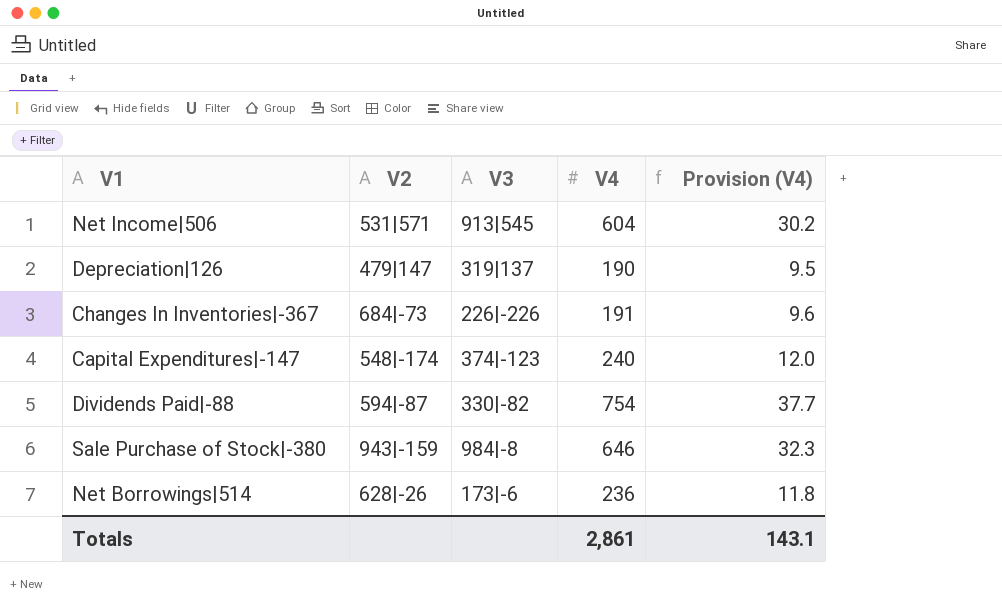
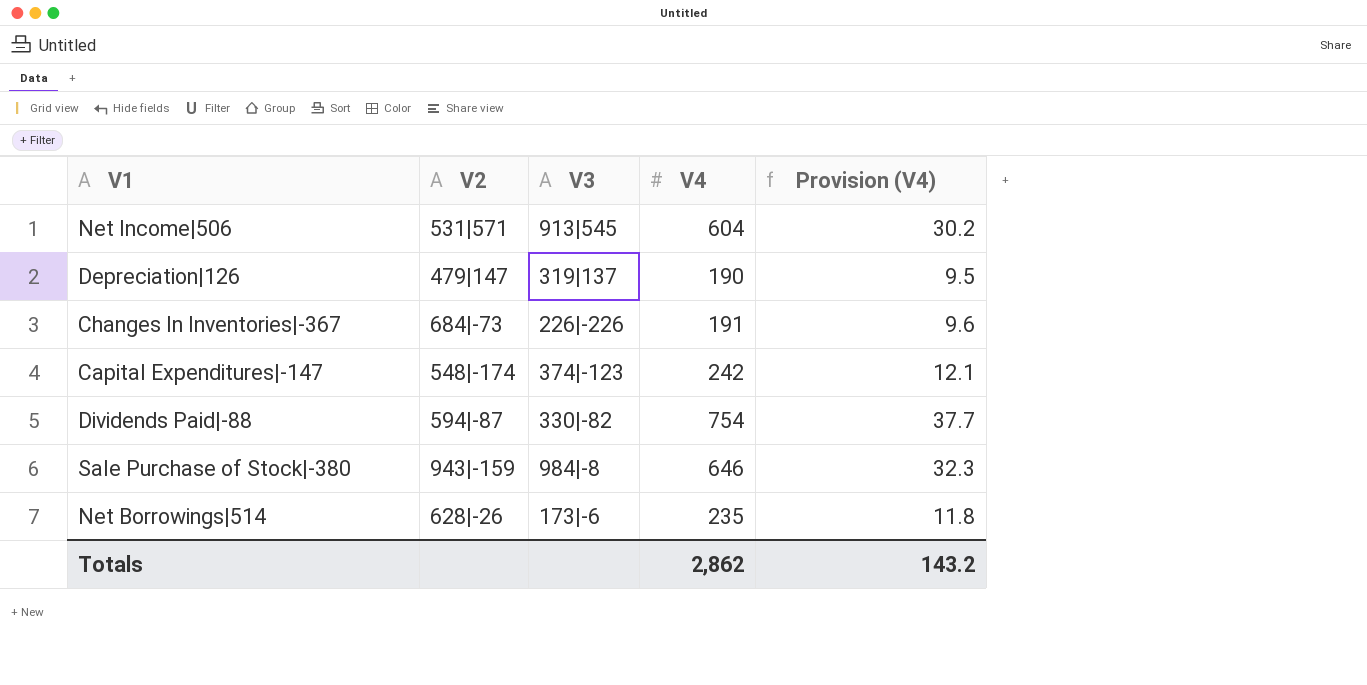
Capital Expenditures|-147 | V4: 240 -> 242
Capital Expenditures|-147 | Provision (V4): 12.0 -> 12.1
Net Borrowings|514 | V4: 236 -> 235
Totals | V4: 2,861 -> 2,862
Totals | Provision (V4): 143.1 -> 143.2

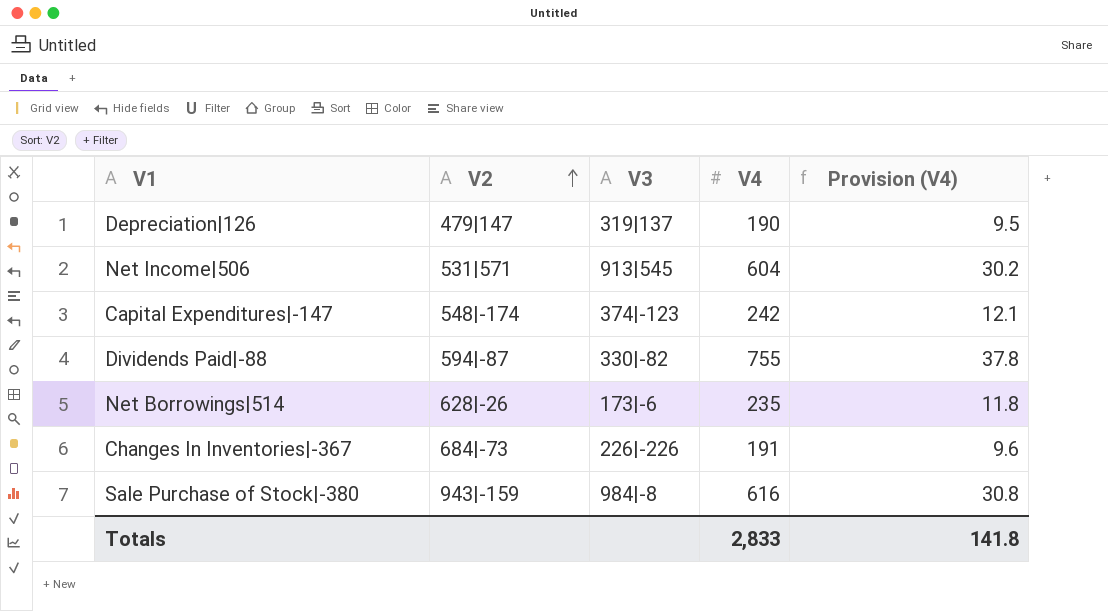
row order: none -> V2 ascending
Dividends Paid|-88 | V4: 754 -> 755
Dividends Paid|-88 | Provision (V4): 37.7 -> 37.8
Sale Purchase of Stock|-380 | V4: 646 -> 616
Sale Purchase of Stock|-380 | Provision (V4): 32.3 -> 30.8
Totals | V4: 2,862 -> 2,833
Totals | Provision (V4): 143.2 -> 141.8

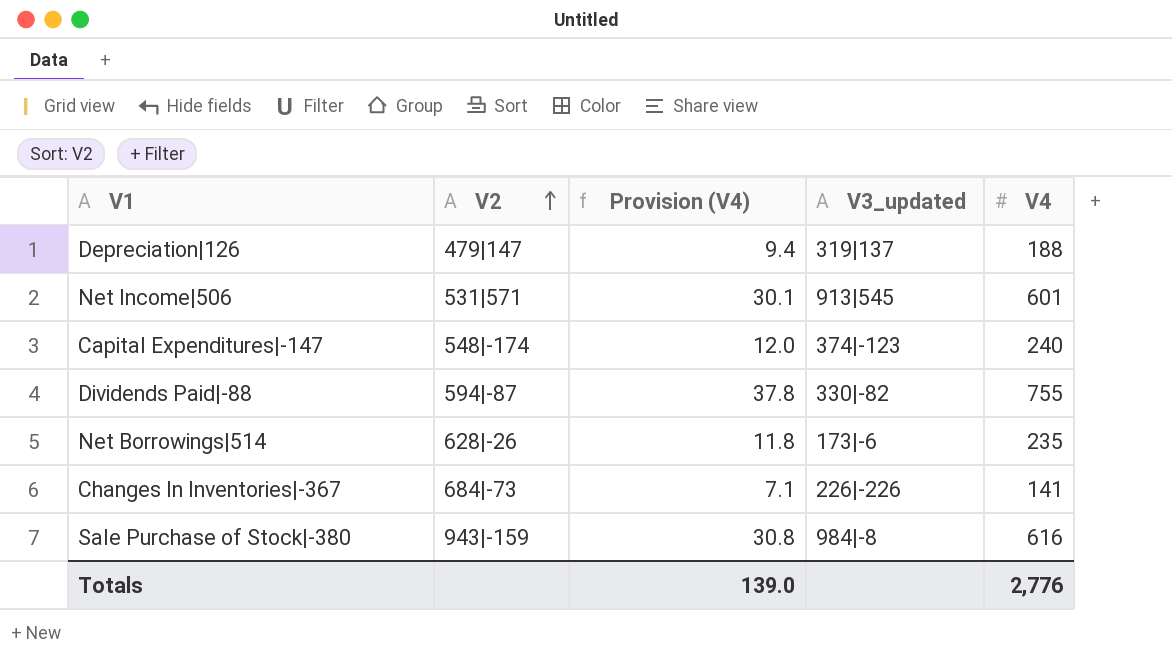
column Provision (V4) | position: 5 -> 3
column name: V3 -> V3_updated
Depreciation|126 | Provision (V4): 9.5 -> 9.4
Depreciation|126 | V4: 190 -> 188
Net Income|506 | Provision (V4): 30.2 -> 30.1
Net Income|506 | V4: 604 -> 601
Capital Expenditures|-147 | Provision (V4): 12.1 -> 12.0
Capital Expenditures|-147 | V4: 242 -> 240
Changes In Inventories|-367 | Provision (V4): 9.6 -> 7.1
Changes In Inventories|-367 | V4: 191 -> 141
Totals | Provision (V4): 141.8 -> 139.0
Totals | V4: 2,833 -> 2,776

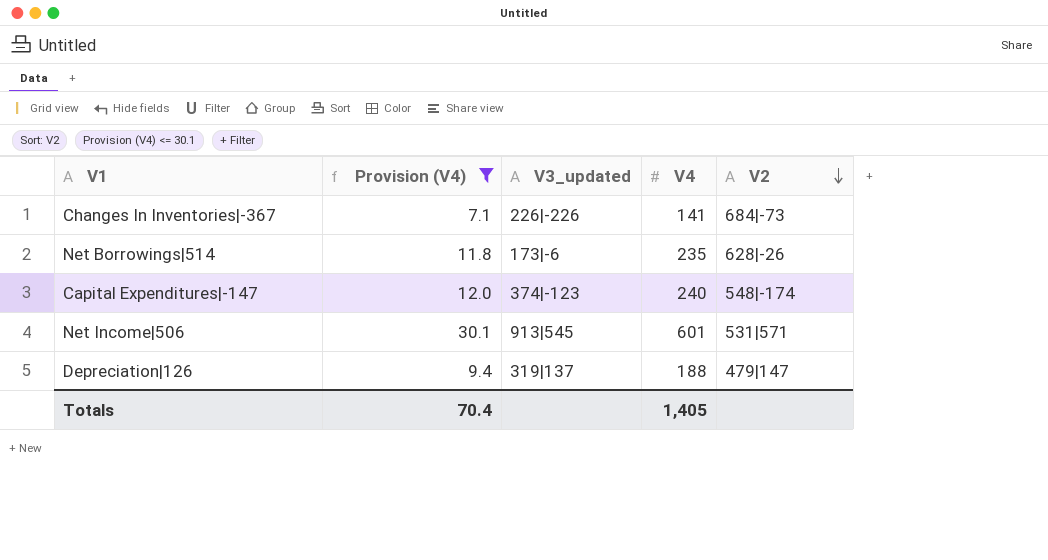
filter: none -> Provision (V4) <= 30.1
row order: V2 ascending -> V2 descending
column V2 | position: 2 -> 5
Totals | Provision (V4): 139.0 -> 70.4
Totals | V4: 2,776 -> 1,405

